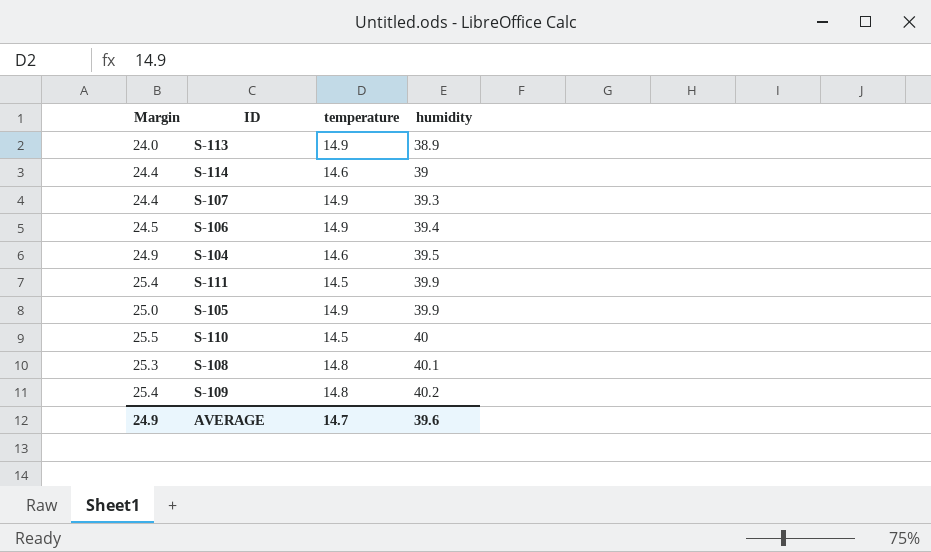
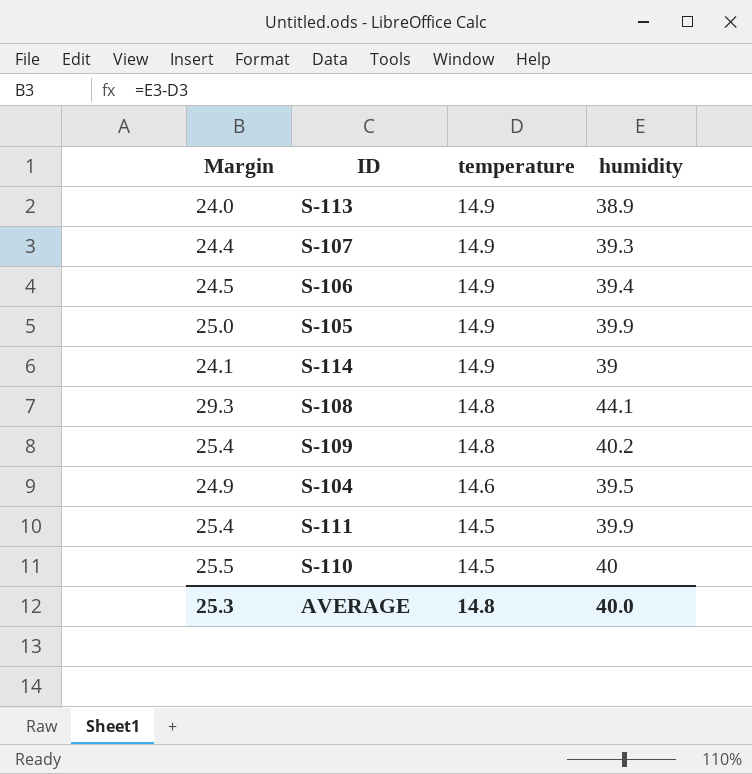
row order: humidity ascending -> temperature descending
S-114 | Margin: 24.4 -> 24.1
S-114 | temperature: 14.6 -> 14.9
S-108 | Margin: 25.3 -> 29.3
S-108 | humidity: 40.1 -> 44.1
AVERAGE | Margin: 24.9 -> 25.3
AVERAGE | temperature: 14.7 -> 14.8
AVERAGE | humidity: 39.6 -> 40.0

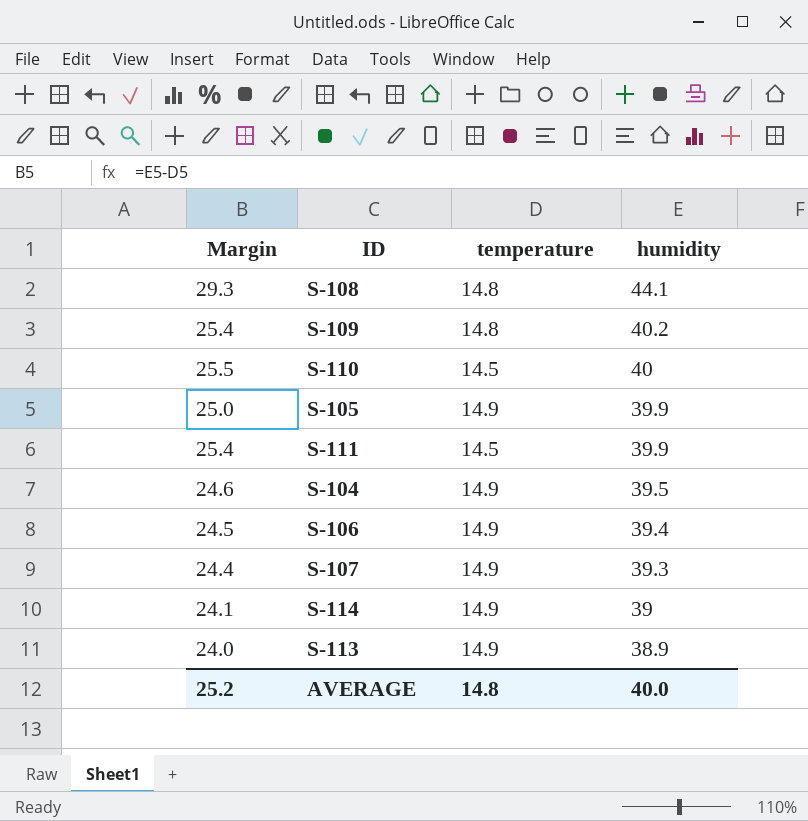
row order: temperature descending -> humidity descending
S-104 | Margin: 24.9 -> 24.6
S-104 | temperature: 14.6 -> 14.9
AVERAGE | Margin: 25.3 -> 25.2

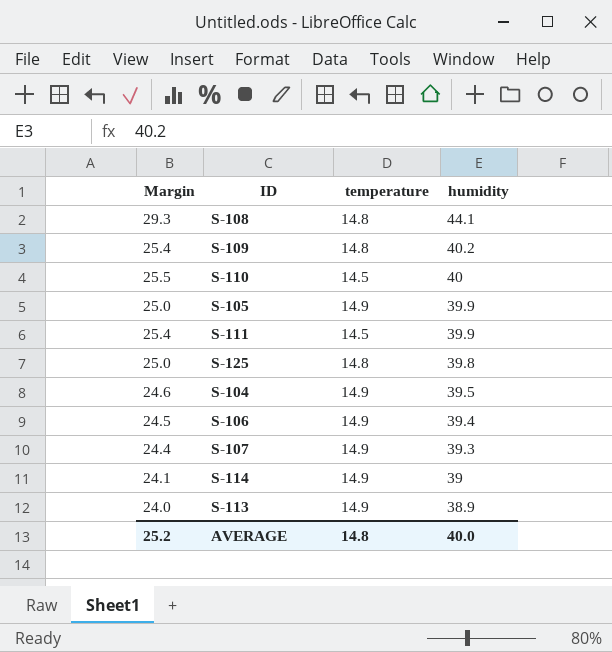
row S-125: none -> 25.0 | 14.8 | 39.8

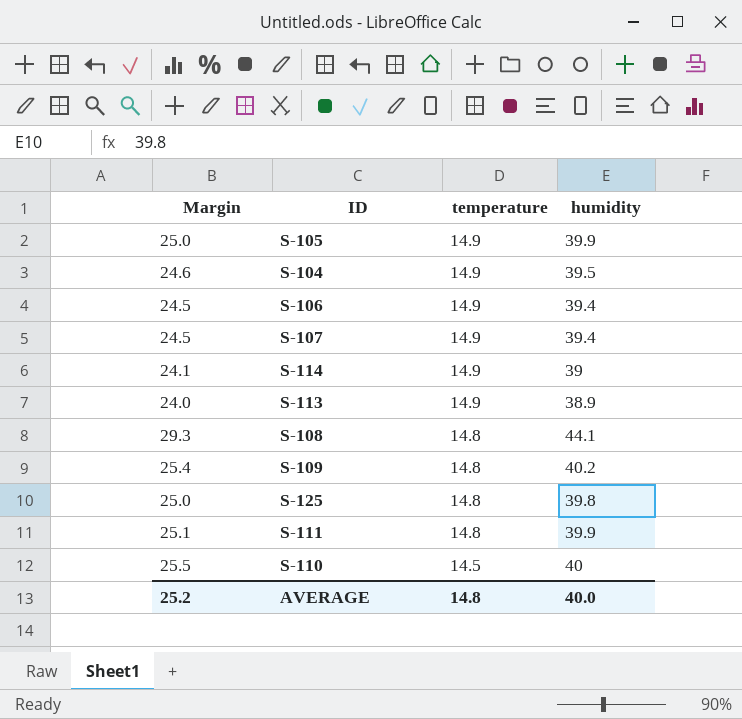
row order: humidity descending -> temperature descending
S-107 | Margin: 24.4 -> 24.5
S-107 | humidity: 39.3 -> 39.4
S-111 | Margin: 25.4 -> 25.1
S-111 | temperature: 14.5 -> 14.8

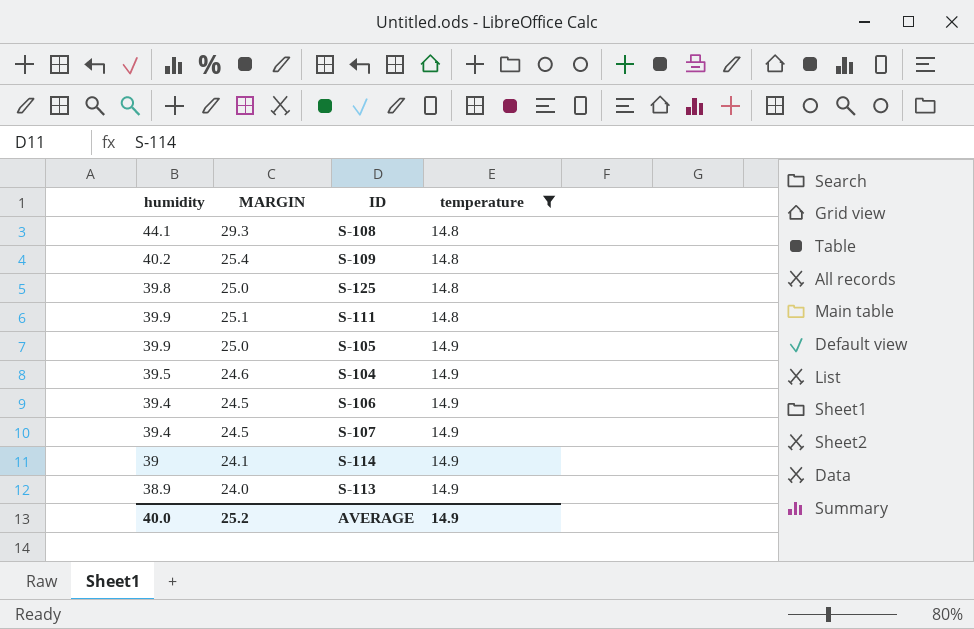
filter: none -> temperature != 14.5
row order: temperature descending -> temperature ascending
column humidity | position: 4 -> 1
column name: Margin -> MARGIN
AVERAGE | temperature: 14.8 -> 14.9

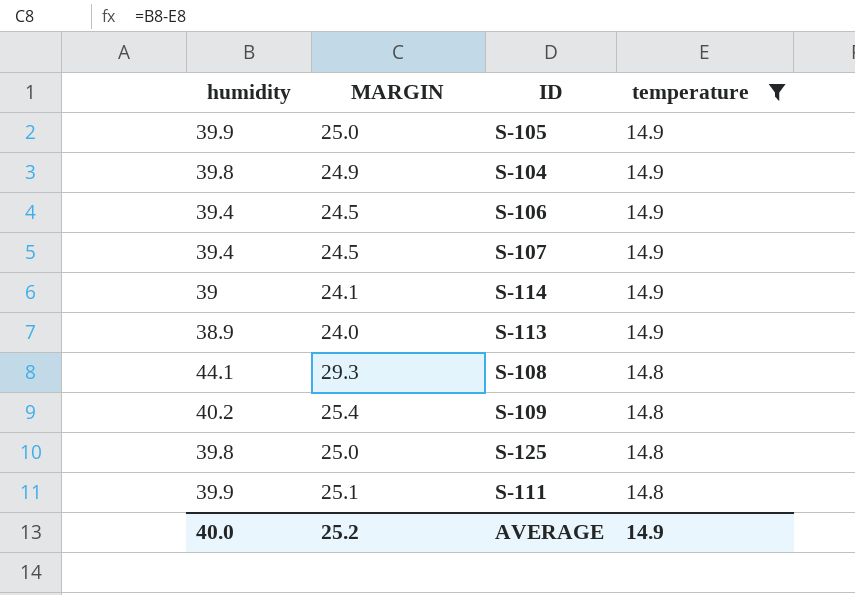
row order: temperature ascending -> temperature descending
S-104 | humidity: 39.5 -> 39.8
S-104 | MARGIN: 24.6 -> 24.9

